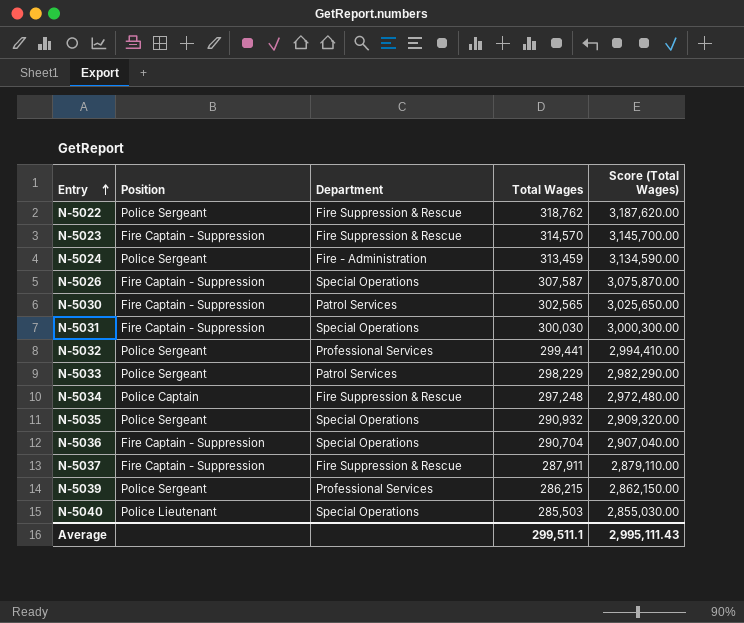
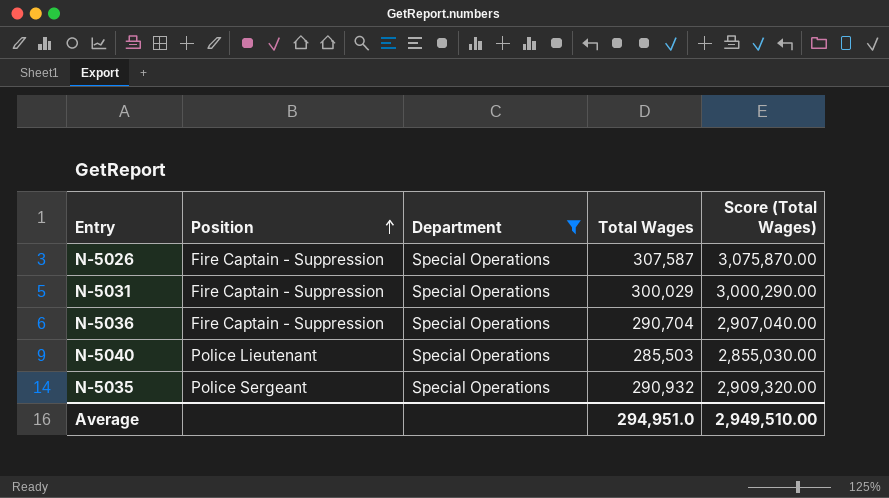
filter: none -> Department = Special Operations
row order: Entry ascending -> Position ascending
N-5031 | Total Wages: 300,030 -> 300,029
N-5031 | Score (Total Wages): 3,000,300.00 -> 3,000,290.00
Average | Total Wages: 299,511.1 -> 294,951.0
Average | Score (Total Wages): 2,995,111.43 -> 2,949,510.00

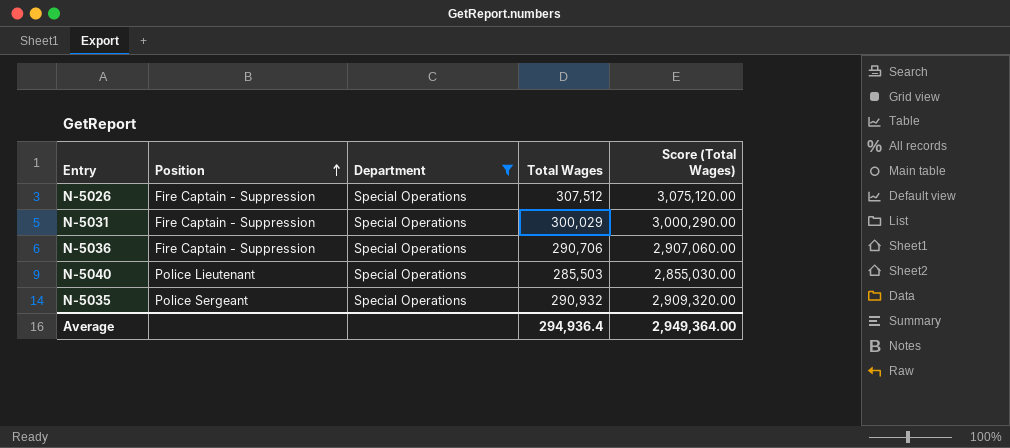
N-5026 | Total Wages: 307,587 -> 307,512
N-5026 | Score (Total Wages): 3,075,870.00 -> 3,075,120.00
N-5036 | Total Wages: 290,704 -> 290,706
N-5036 | Score (Total Wages): 2,907,040.00 -> 2,907,060.00
Average | Total Wages: 294,951.0 -> 294,936.4
Average | Score (Total Wages): 2,949,510.00 -> 2,949,364.00

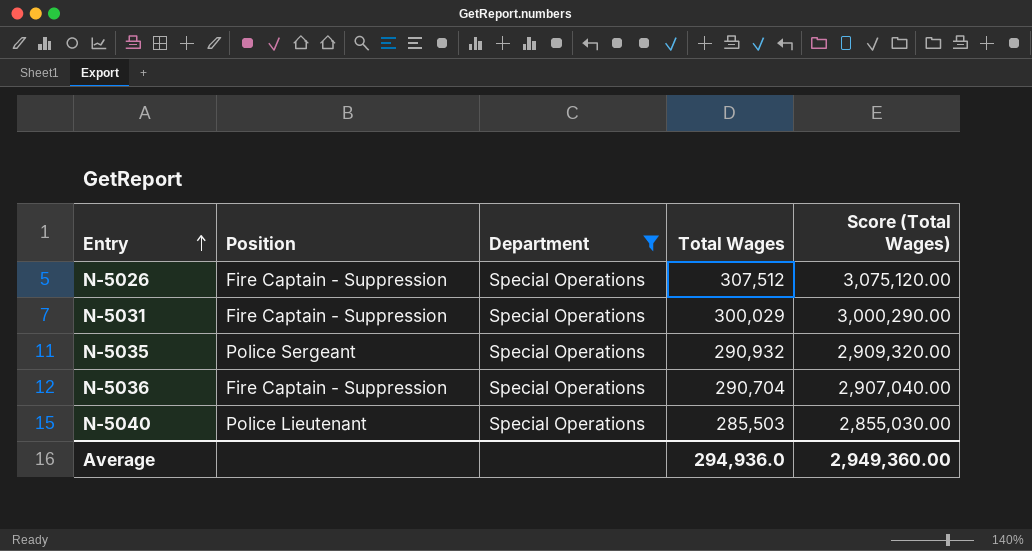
row order: Position ascending -> Entry ascending
N-5036 | Total Wages: 290,706 -> 290,704
N-5036 | Score (Total Wages): 2,907,060.00 -> 2,907,040.00
Average | Total Wages: 294,936.4 -> 294,936.0
Average | Score (Total Wages): 2,949,364.00 -> 2,949,360.00

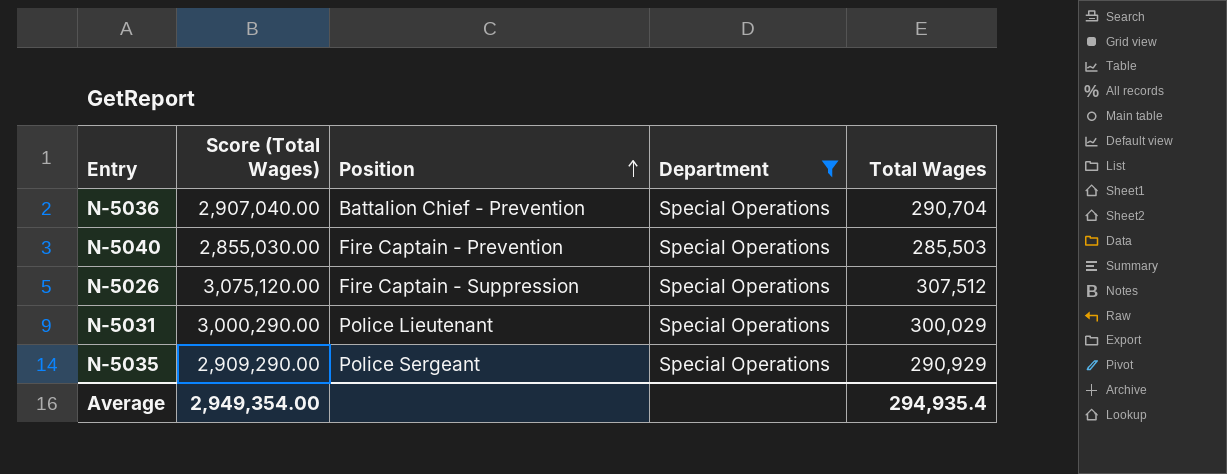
row order: Entry ascending -> Position ascending
column Score (Total Wages) | position: 5 -> 2
N-5036 | Position: Fire Captain - Suppression -> Battalion Chief - Prevention
N-5040 | Position: Police Lieutenant -> Fire Captain - Prevention
N-5031 | Position: Fire Captain - Suppression -> Police Lieutenant
N-5035 | Score (Total Wages): 2,909,320.00 -> 2,909,290.00
N-5035 | Total Wages: 290,932 -> 290,929
Average | Score (Total Wages): 2,949,360.00 -> 2,949,354.00
Average | Total Wages: 294,936.0 -> 294,935.4

